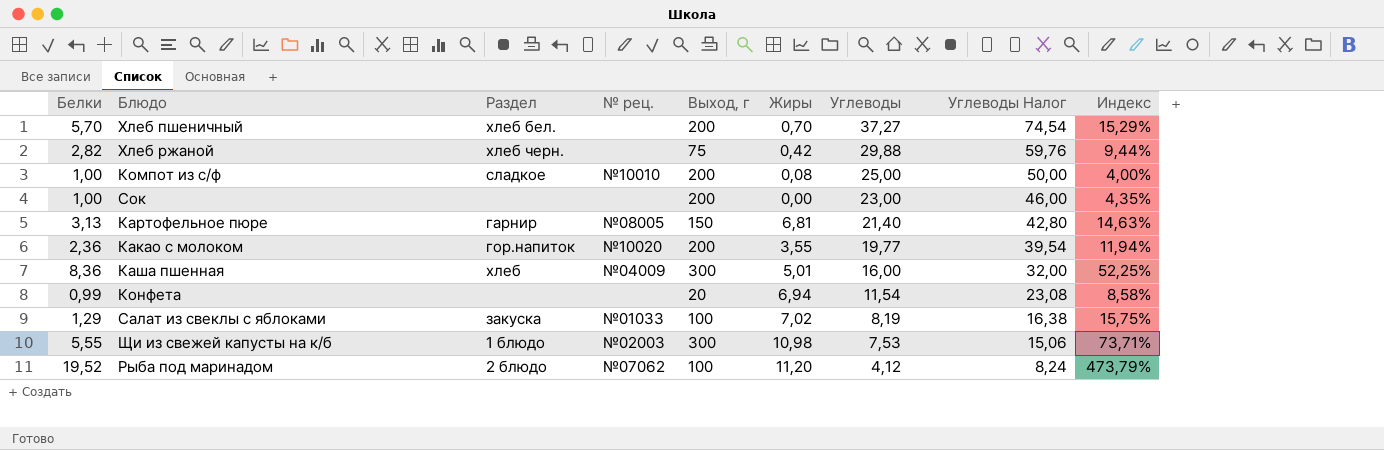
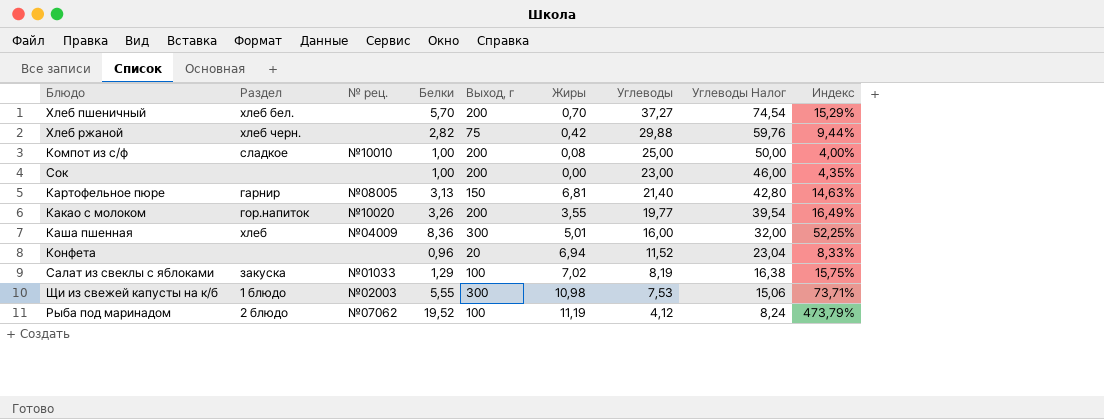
column Белки | position: 1 -> 4
Какао с молоком | Белки: 2,36 -> 3,26
Какао с молоком | Индекс: 11,94% -> 16,49%
Конфета | Белки: 0,99 -> 0,96
Конфета | Углеводы: 11,54 -> 11,52
Конфета | Углеводы Налог: 23,08 -> 23,04
Конфета | Индекс: 8,58% -> 8,33%
Рыба под маринадом | Жиры: 11,20 -> 11,19

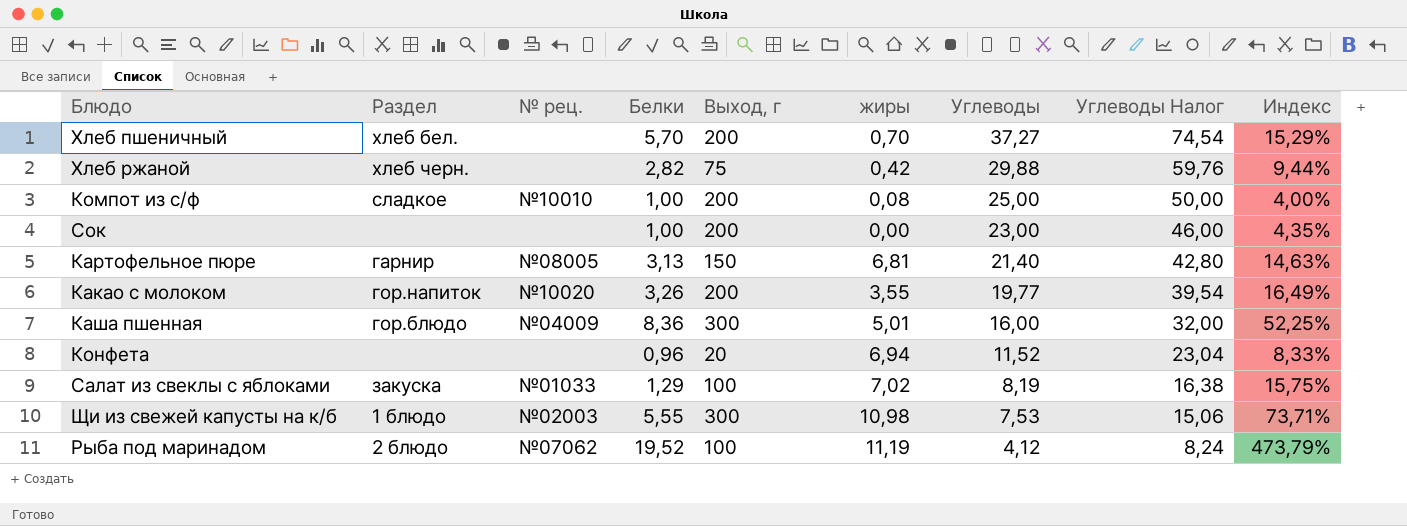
column name: Жиры -> жиры
Каша пшенная | Раздел: хлеб -> гор.блюдо

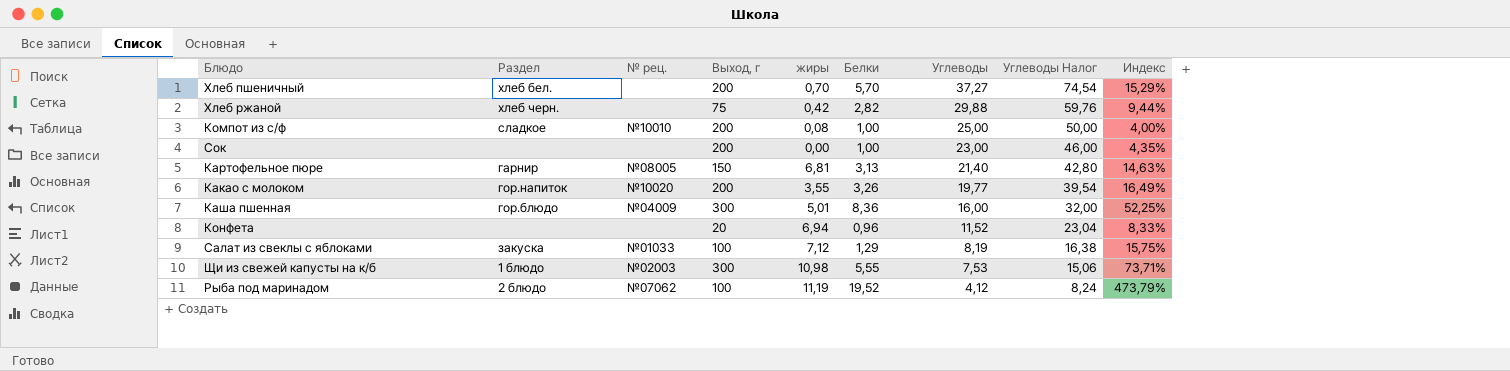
column Белки | position: 4 -> 6
Салат из свеклы с яблоками | жиры: 7,02 -> 7,12

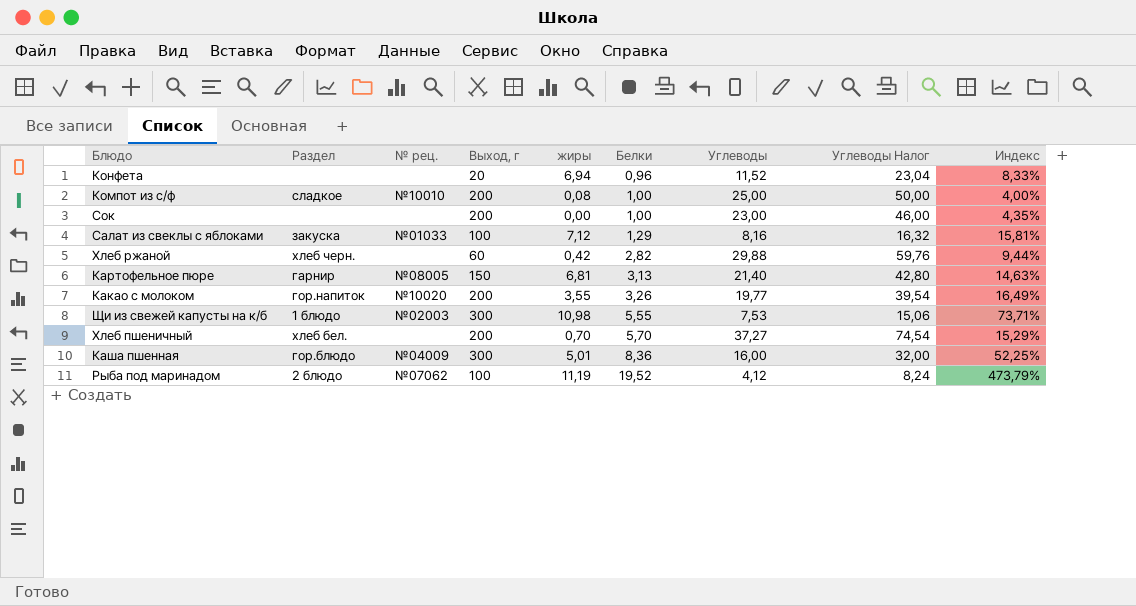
row order: Углеводы descending -> Белки ascending
Салат из свеклы с яблоками | Углеводы: 8,19 -> 8,16
Салат из свеклы с яблоками | Углеводы Налог: 16,38 -> 16,32
Салат из свеклы с яблоками | Индекс: 15,75% -> 15,81%
Хлеб ржаной | Выход, г: 75 -> 60

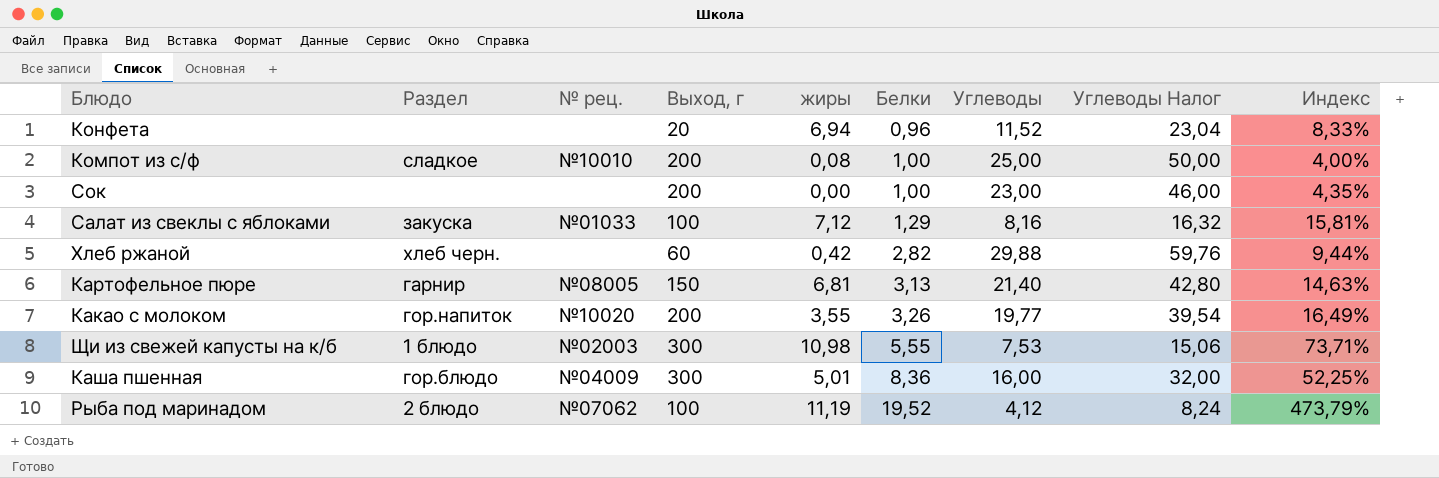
row Хлеб пшеничный: хлеб бел. | none | 200 | 0,70 | 5,70 | 37,27 | 74,54 | 15,29% -> none

